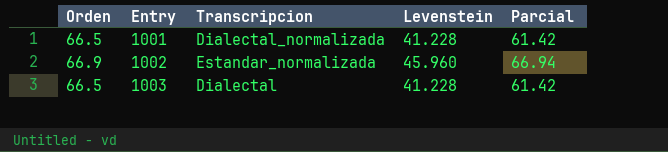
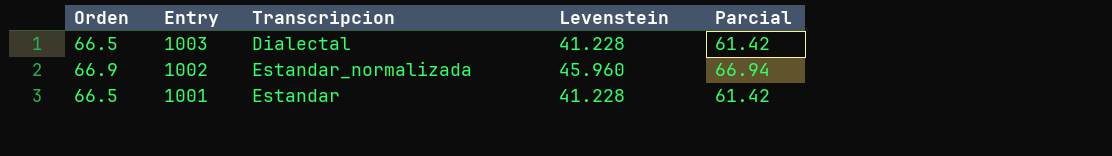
row order: Entry ascending -> Entry descending
1001 | Transcripcion: Dialectal_normalizada -> Estandar

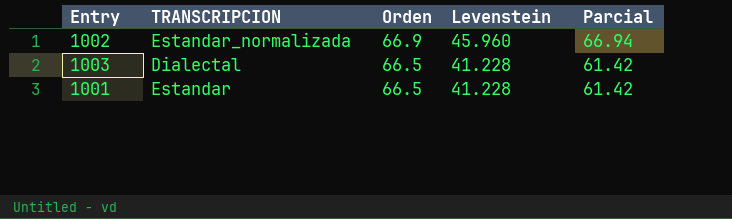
row order: Entry descending -> Orden descending
column name: Transcripcion -> TRANSCRIPCION
column Orden | position: 1 -> 3

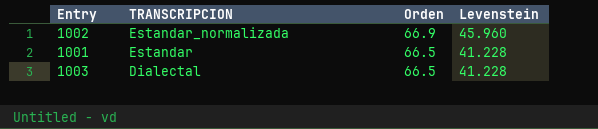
row order: Orden descending -> TRANSCRIPCION descending
column Parcial | position: 5 -> none

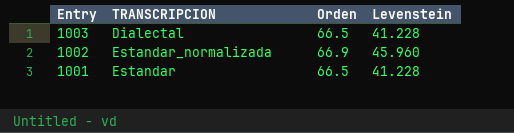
row order: TRANSCRIPCION descending -> Entry descending

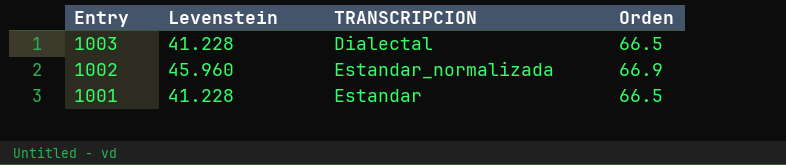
column Levenstein | position: 4 -> 2

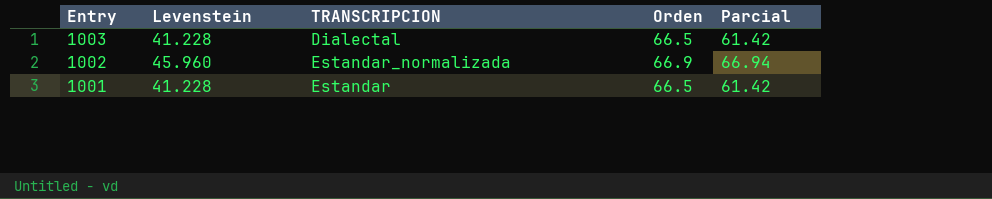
column Parcial | position: none -> 5

